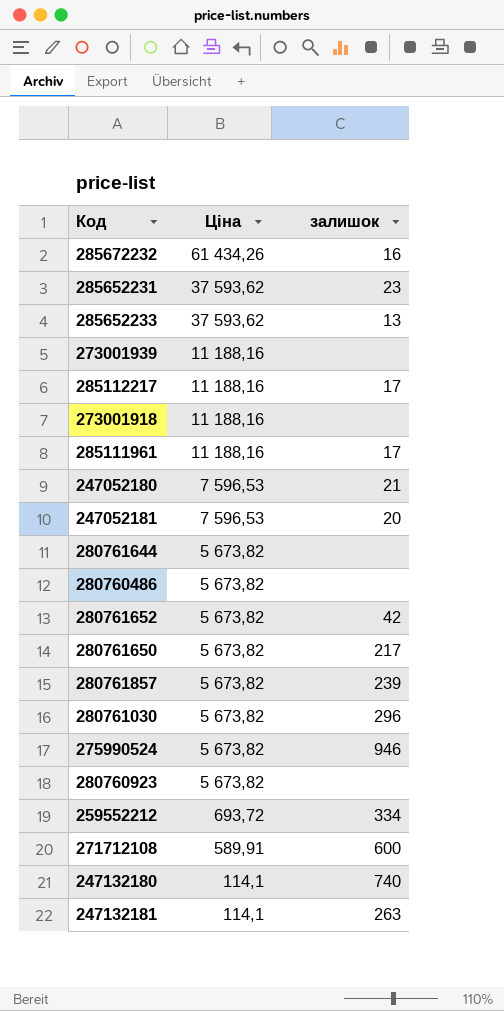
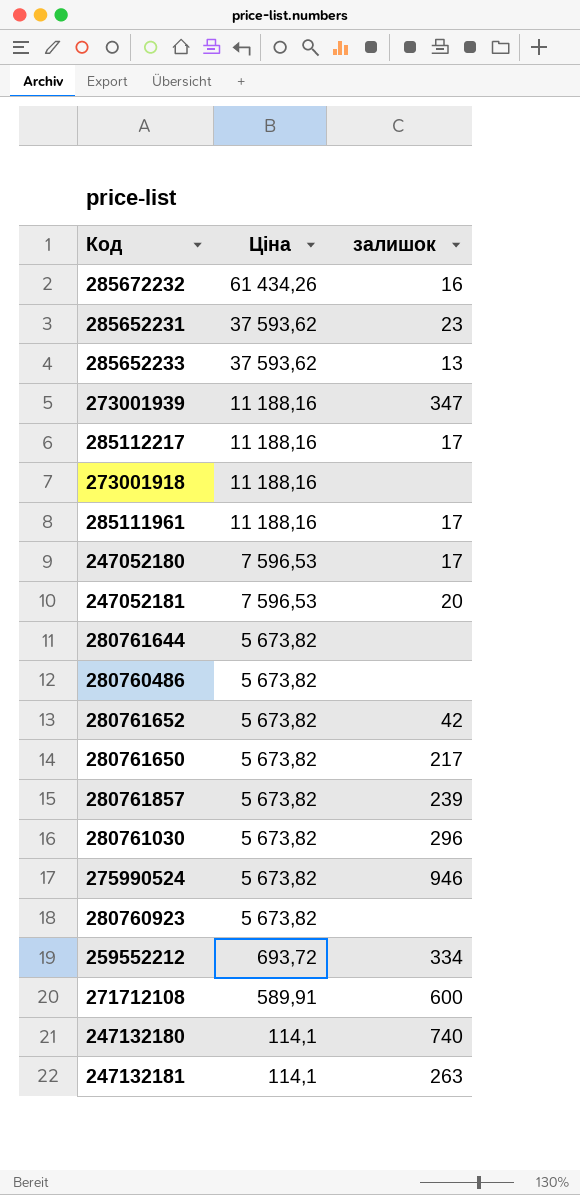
273001939 | залишок: none -> 347
247052180 | залишок: 21 -> 17

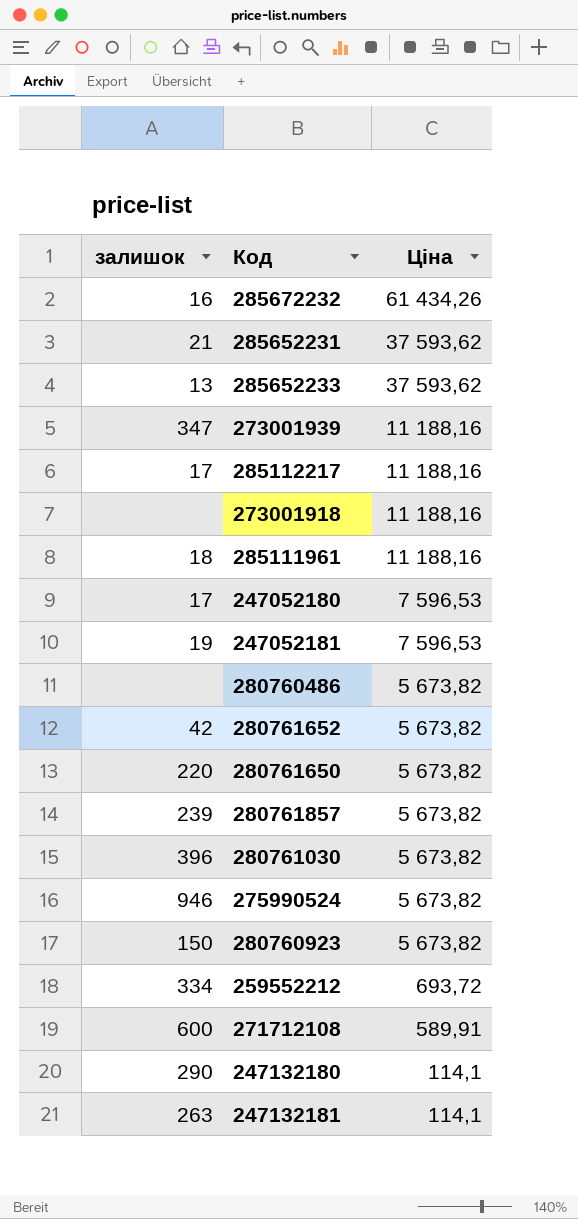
column залишок | position: 3 -> 1
row 280761644: 5 673,82 | none -> none
285652231 | залишок: 23 -> 21
285111961 | залишок: 17 -> 18
247052181 | залишок: 20 -> 19
280761650 | залишок: 217 -> 220
280761030 | залишок: 296 -> 396
280760923 | залишок: none -> 150
247132180 | залишок: 740 -> 290

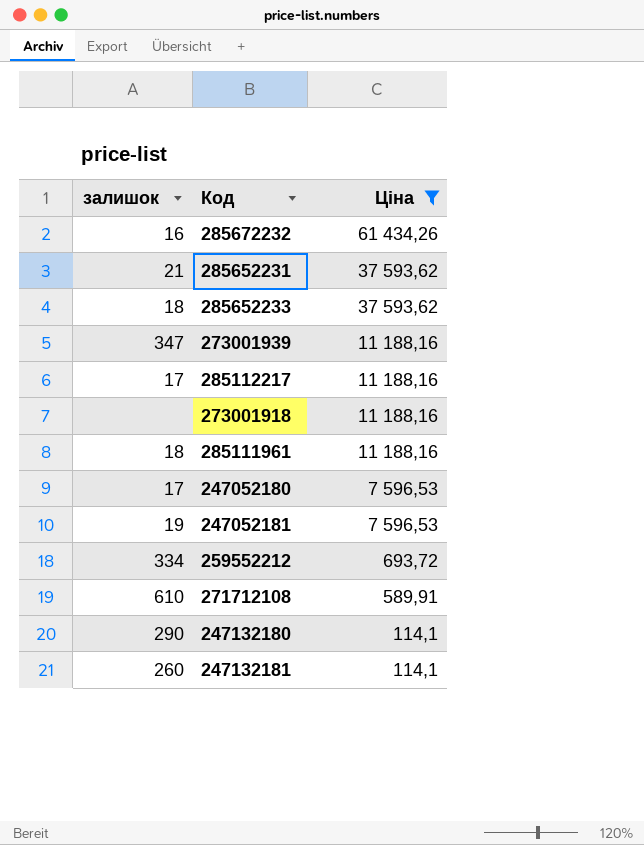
filter: none -> Ціна != 5 673,82
285652233 | залишок: 13 -> 18
271712108 | залишок: 600 -> 610
247132181 | залишок: 263 -> 260

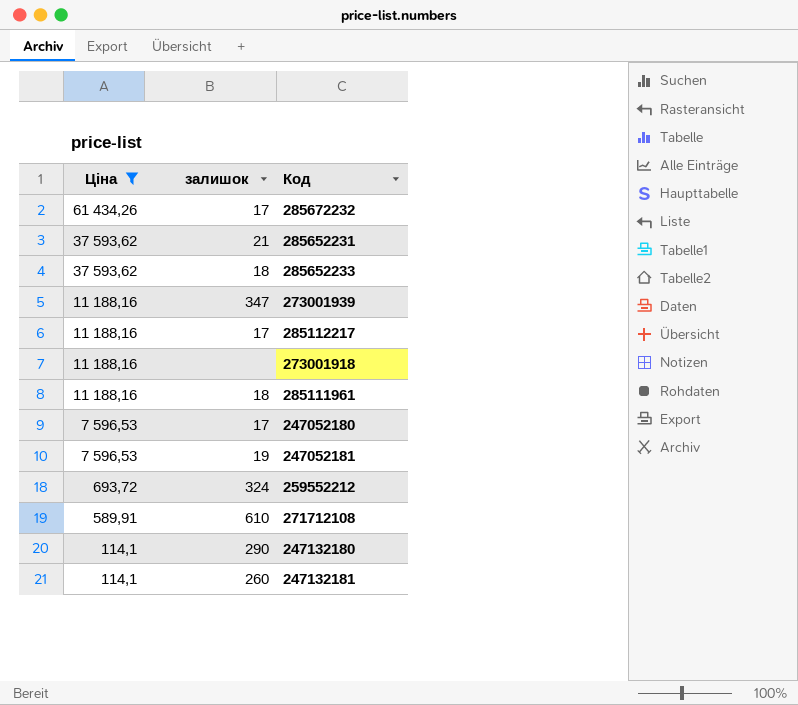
column Ціна | position: 3 -> 1
285672232 | залишок: 16 -> 17
259552212 | залишок: 334 -> 324

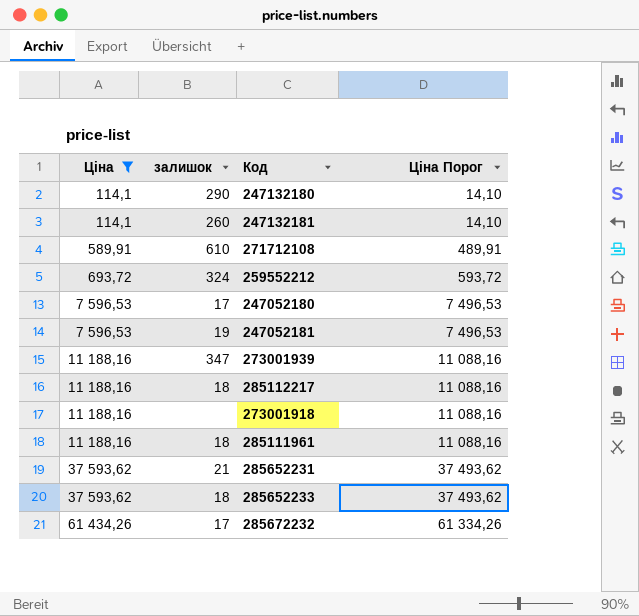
row order: Ціна descending -> Ціна ascending
column Ціна Порог | formula: none -> [Ціна] - 100
285112217 | залишок: 17 -> 18

